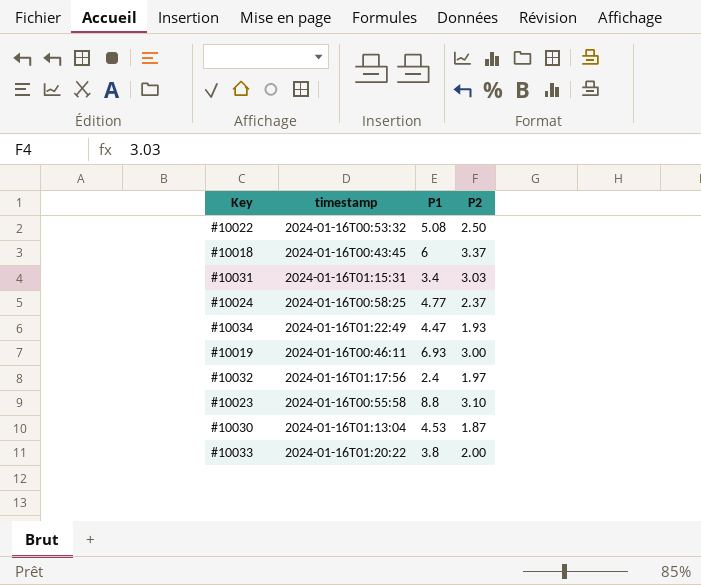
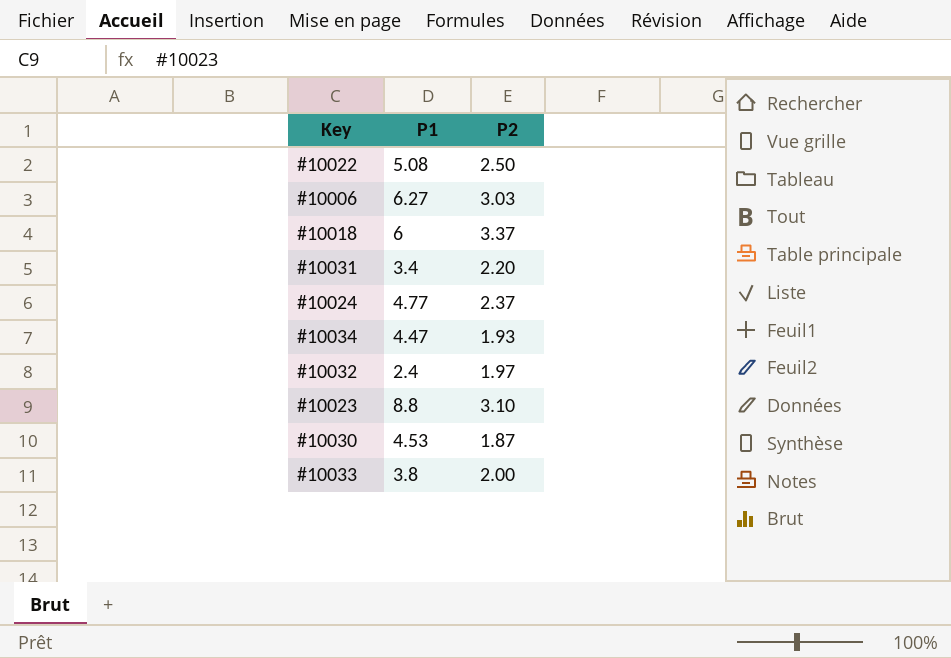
column timestamp | position: 2 -> none
row #10019: 2024-01-16T00:46:11 | 6.93 | 3.00 -> none
row #10006: none -> 6.27 | 3.03
#10031 | P2: 3.03 -> 2.20

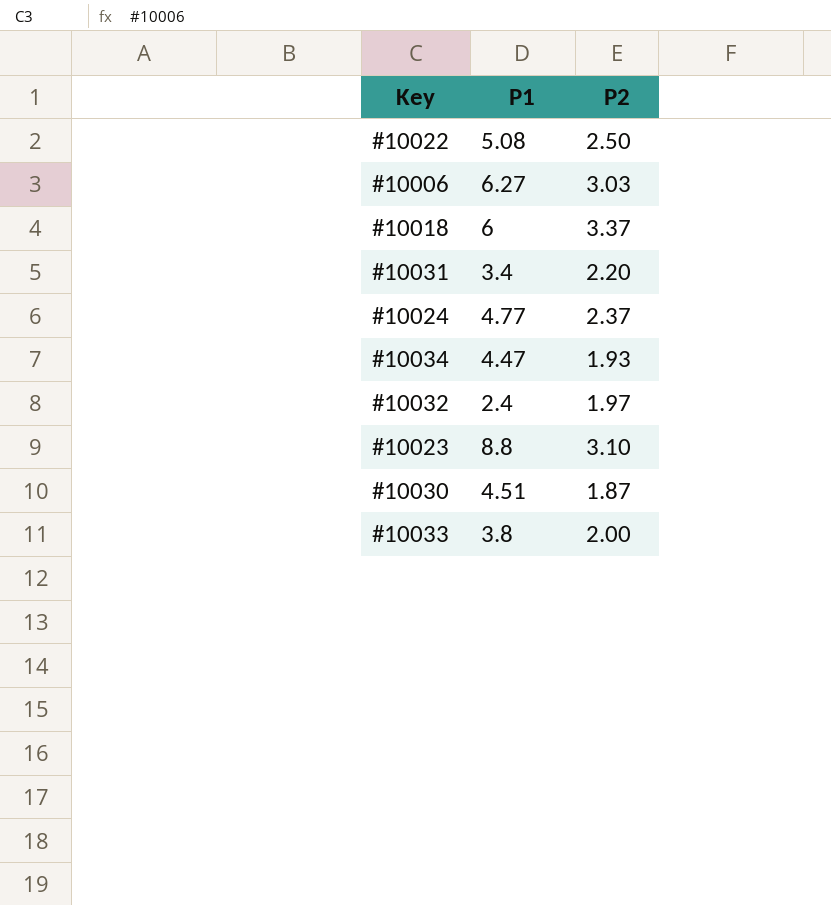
#10030 | P1: 4.53 -> 4.51

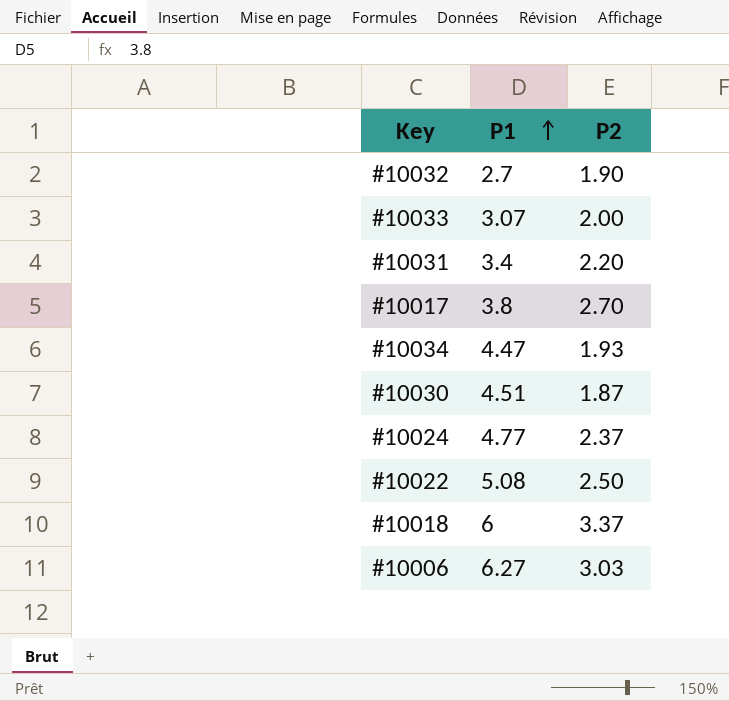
row order: none -> P1 ascending
row #10023: 8.8 | 3.10 -> none
#10032 | P1: 2.4 -> 2.7
#10032 | P2: 1.97 -> 1.90
#10033 | P1: 3.8 -> 3.07
row #10017: none -> 3.8 | 2.70

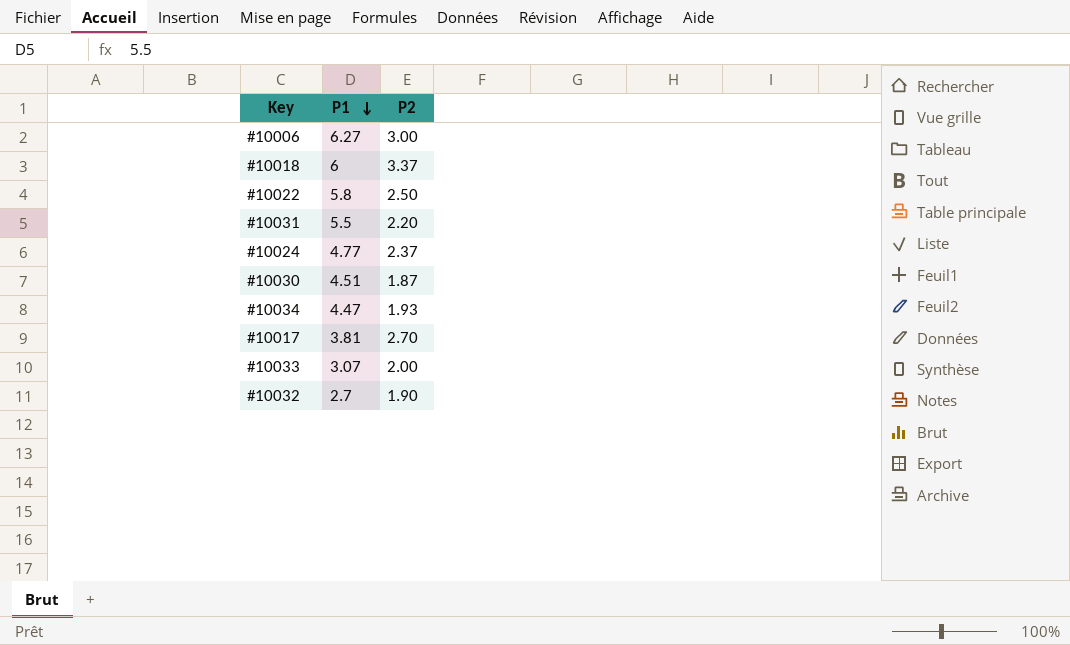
row order: P1 ascending -> P1 descending
#10006 | P2: 3.03 -> 3.00
#10022 | P1: 5.08 -> 5.8
#10031 | P1: 3.4 -> 5.5
#10017 | P1: 3.8 -> 3.81

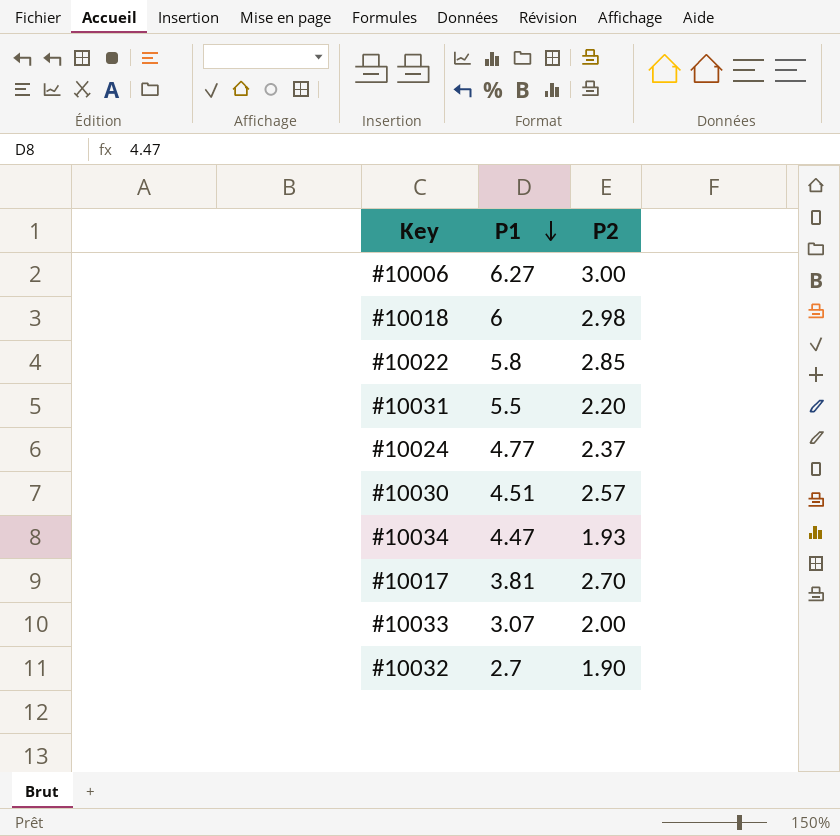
#10018 | P2: 3.37 -> 2.98
#10022 | P2: 2.50 -> 2.85
#10030 | P2: 1.87 -> 2.57

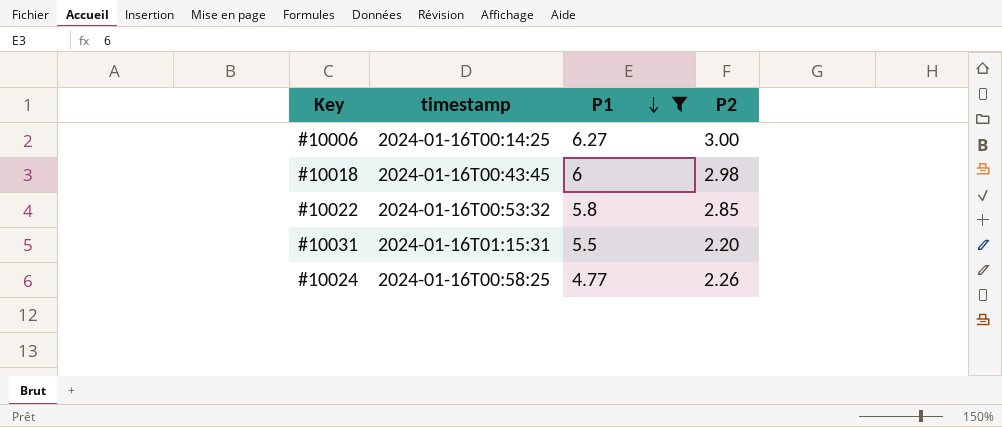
filter: none -> P1 >= 4.77
column timestamp | position: none -> 2
#10024 | P2: 2.37 -> 2.26

